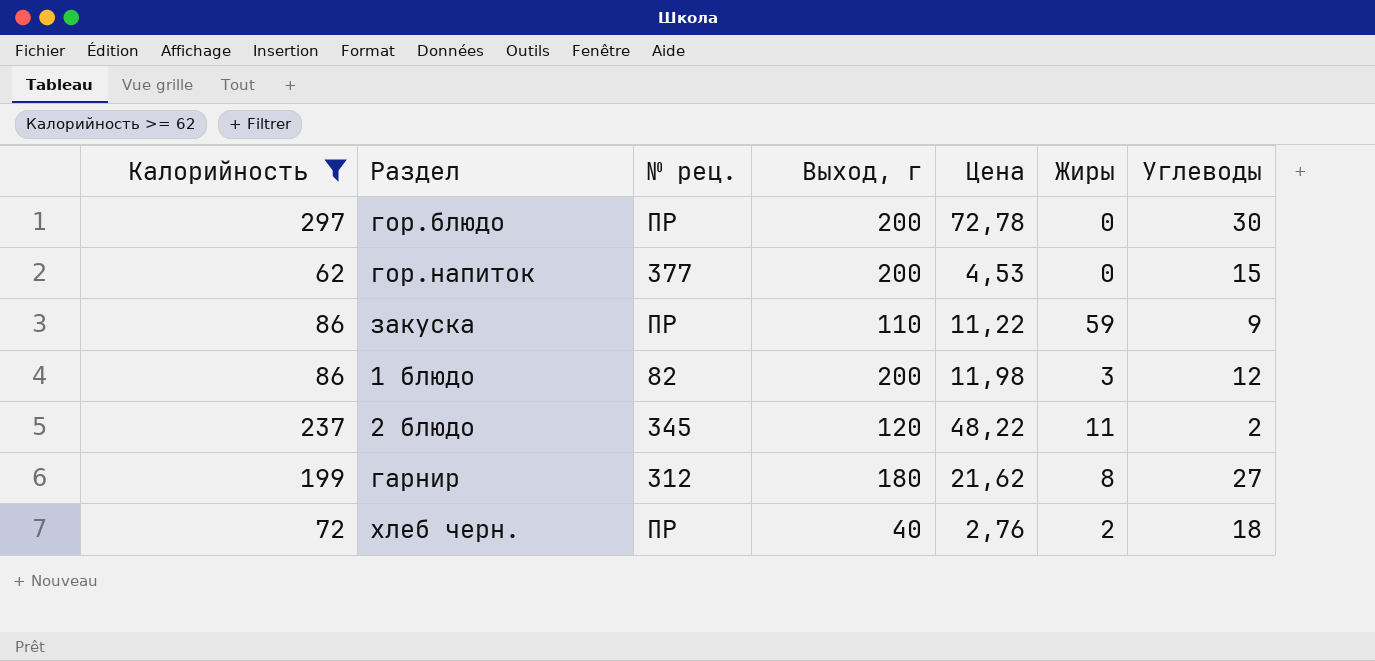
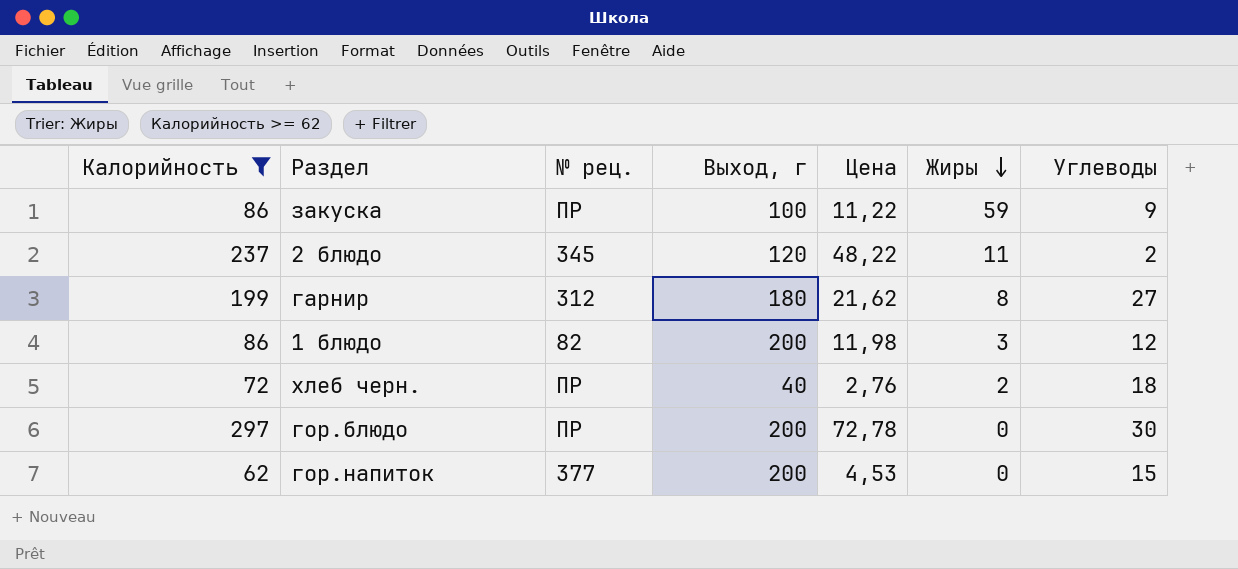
row order: none -> Жиры descending
закуска | Выход, г: 110 -> 100

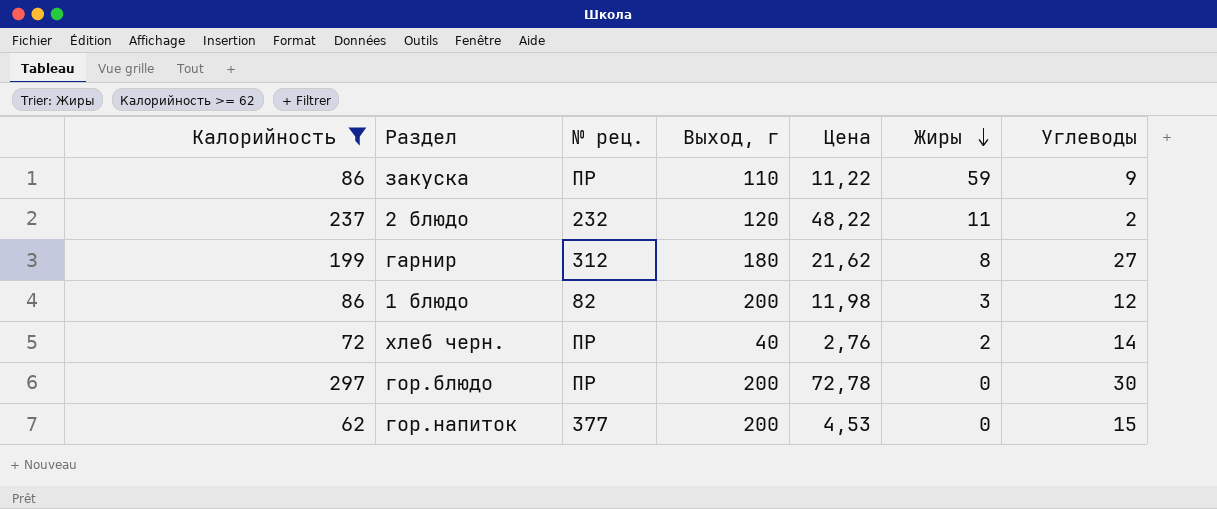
закуска | Выход, г: 100 -> 110
2 блюдо | № рец.: 345 -> 232
хлеб черн. | Углеводы: 18 -> 14

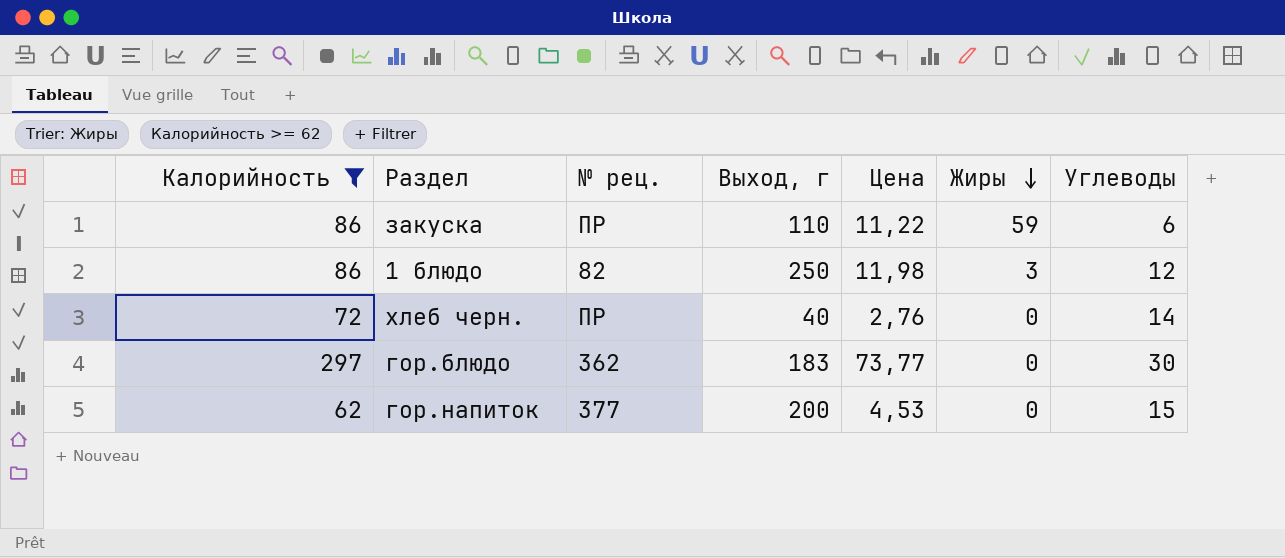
row 2 блюдо: 237 | 232 | 120 | 48,22 | 11 | 2 -> none
row гарнир: 199 | 312 | 180 | 21,62 | 8 | 27 -> none
закуска | Углеводы: 9 -> 6
1 блюдо | Выход, г: 200 -> 250
хлеб черн. | Жиры: 2 -> 0
гор.блюдо | № рец.: ПР -> 362
гор.блюдо | Выход, г: 200 -> 183
гор.блюдо | Цена: 72,78 -> 73,77

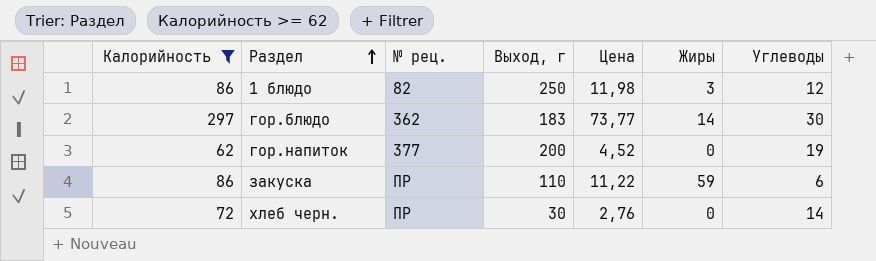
row order: Жиры descending -> Раздел ascending
гор.блюдо | Жиры: 0 -> 14
гор.напиток | Цена: 4,53 -> 4,52
гор.напиток | Углеводы: 15 -> 19
хлеб черн. | Выход, г: 40 -> 30

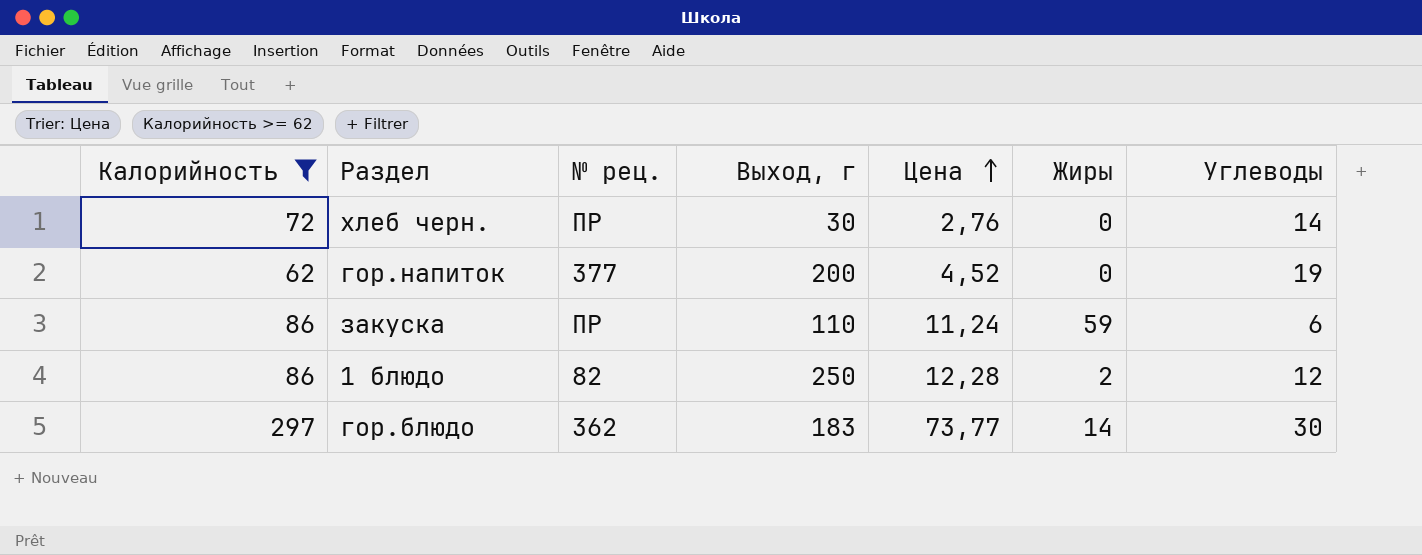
row order: Раздел ascending -> Цена ascending
закуска | Цена: 11,22 -> 11,24
1 блюдо | Цена: 11,98 -> 12,28
1 блюдо | Жиры: 3 -> 2

